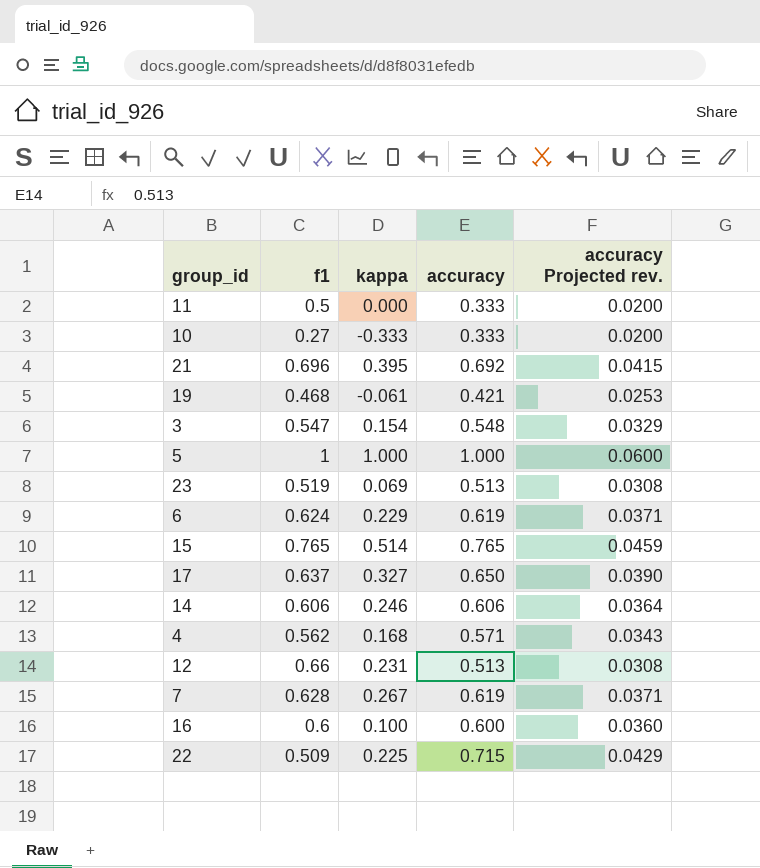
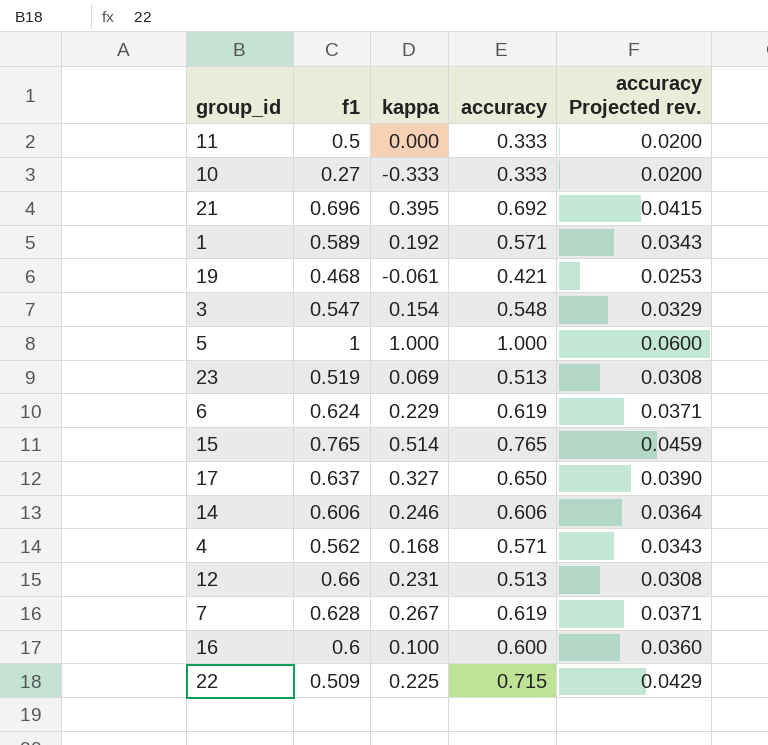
row 1: none -> 0.589 | 0.192 | 0.571 | 0.0343

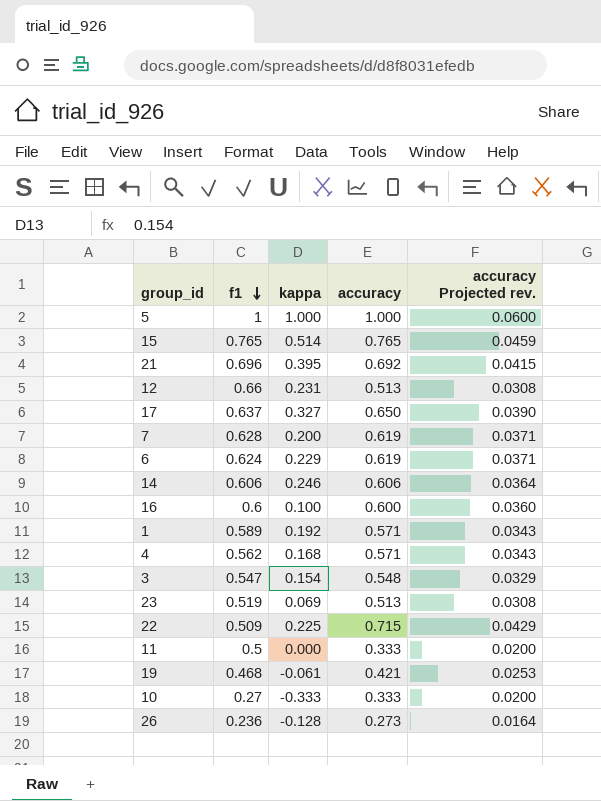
row order: none -> f1 descending
7 | kappa: 0.267 -> 0.200
row 26: none -> 0.236 | -0.128 | 0.273 | 0.0164

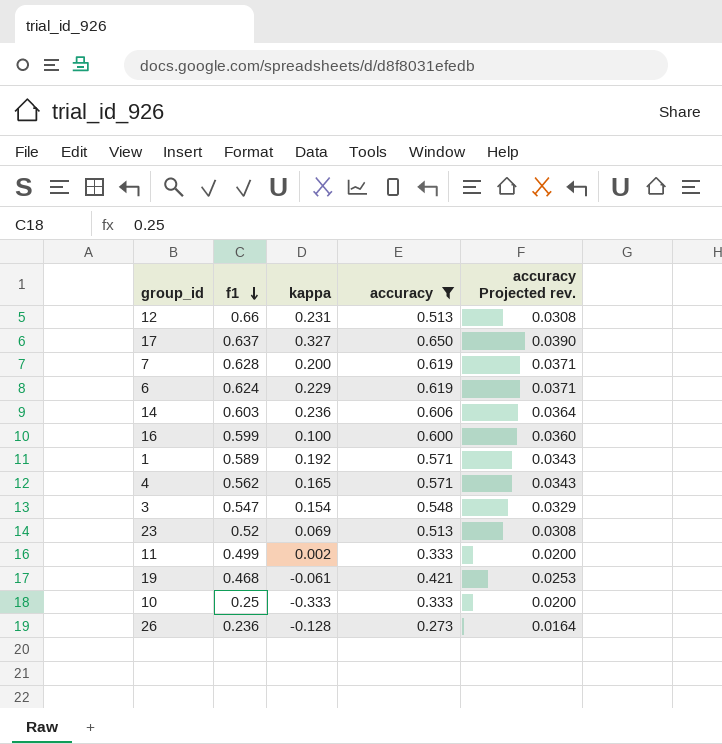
filter: none -> accuracy <= 0.650
14 | f1: 0.606 -> 0.603
14 | kappa: 0.246 -> 0.236
16 | f1: 0.6 -> 0.599
4 | kappa: 0.168 -> 0.165
23 | f1: 0.519 -> 0.52
11 | f1: 0.5 -> 0.499
11 | kappa: 0.000 -> 0.002
10 | f1: 0.27 -> 0.25

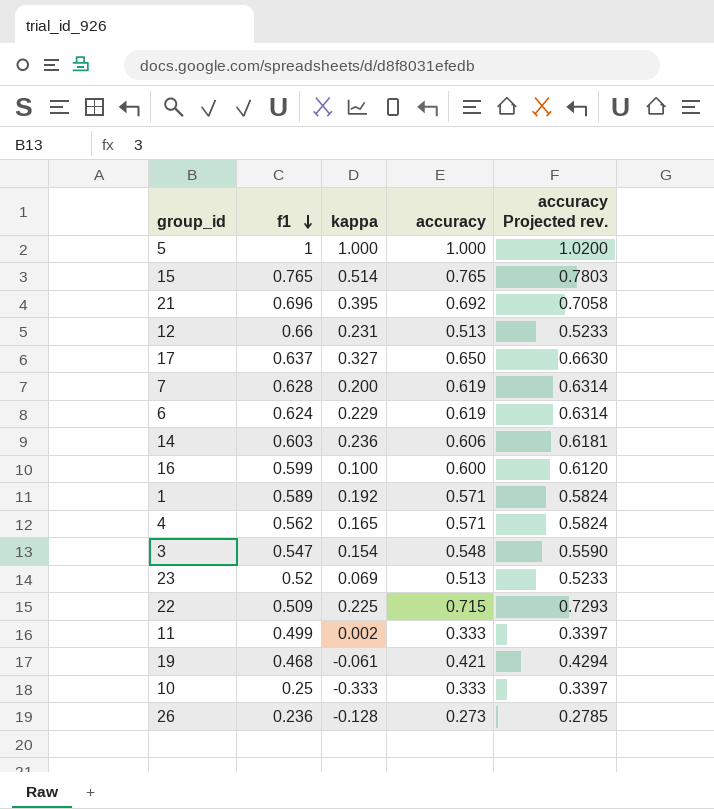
filter: accuracy <= 0.650 -> none
column accuracy Projected rev. | formula: [accuracy] * 0.06 -> [accuracy] * 1.02

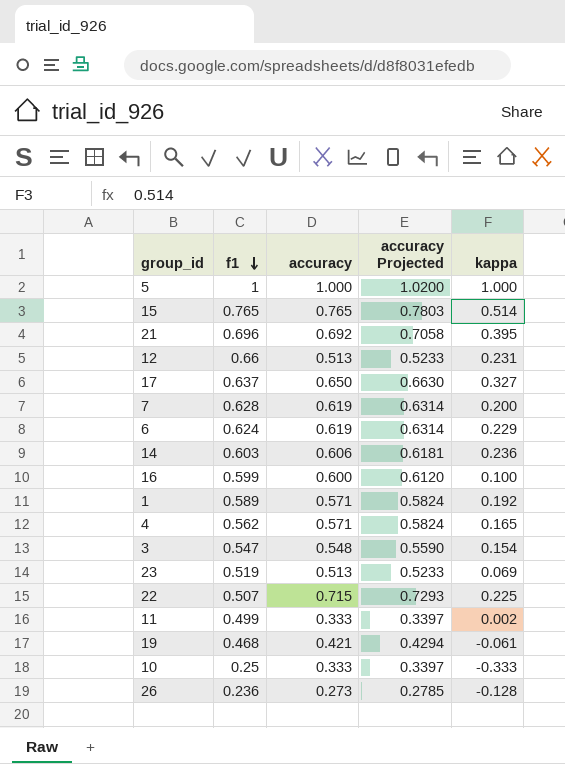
column name: accuracy Projected rev. -> accuracy Projected
column kappa | position: 3 -> 5
23 | f1: 0.52 -> 0.519
22 | f1: 0.509 -> 0.507

